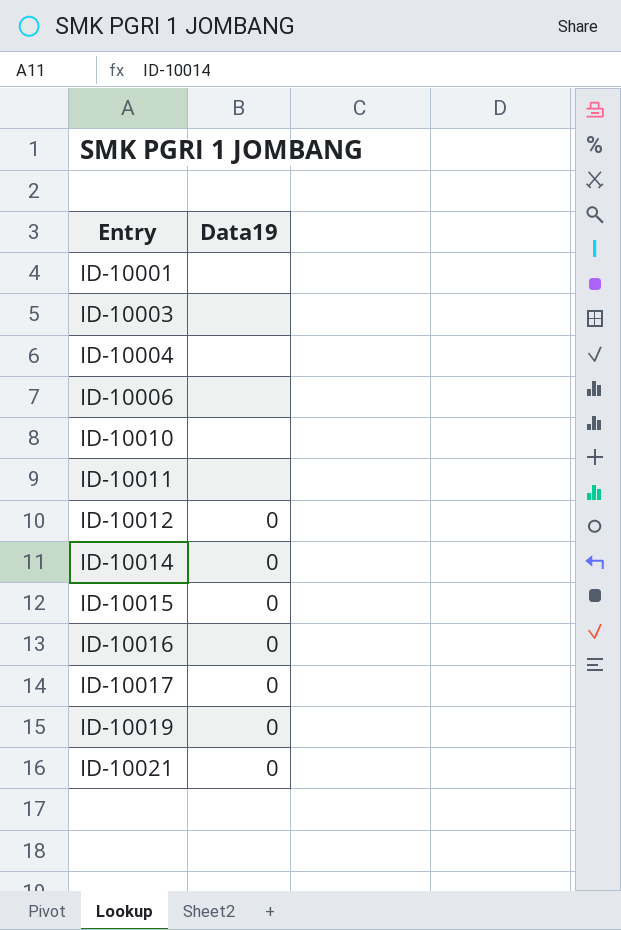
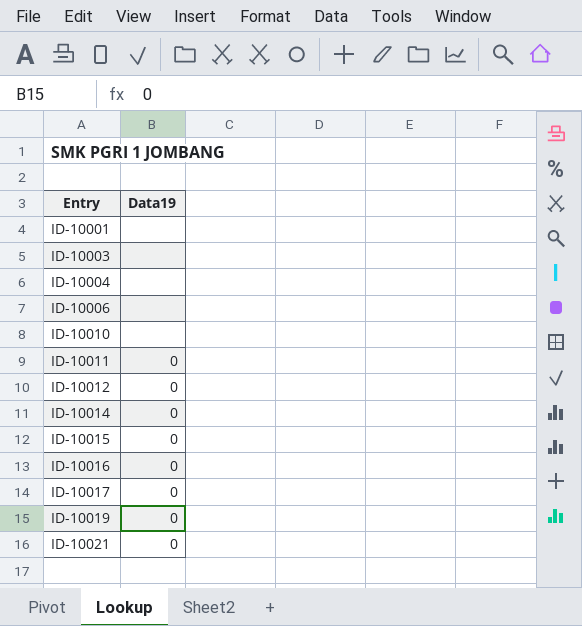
ID-10011 | Data19: none -> 0

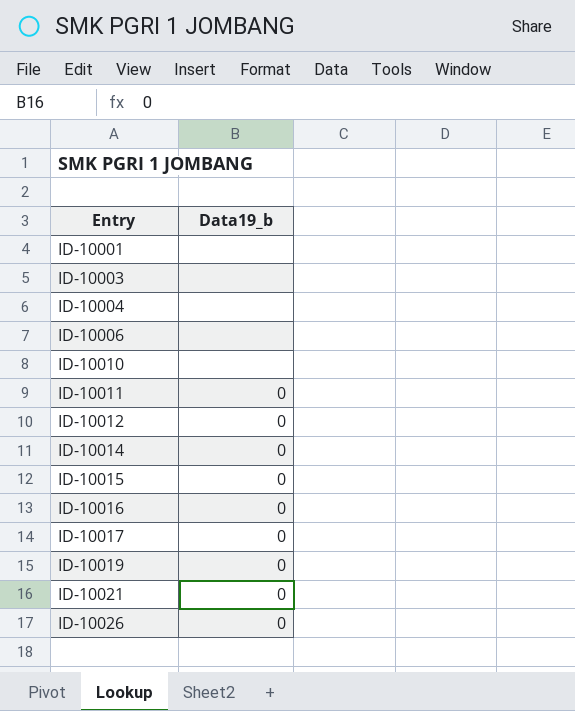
column name: Data19 -> Data19_b
row ID-10026: none -> 0

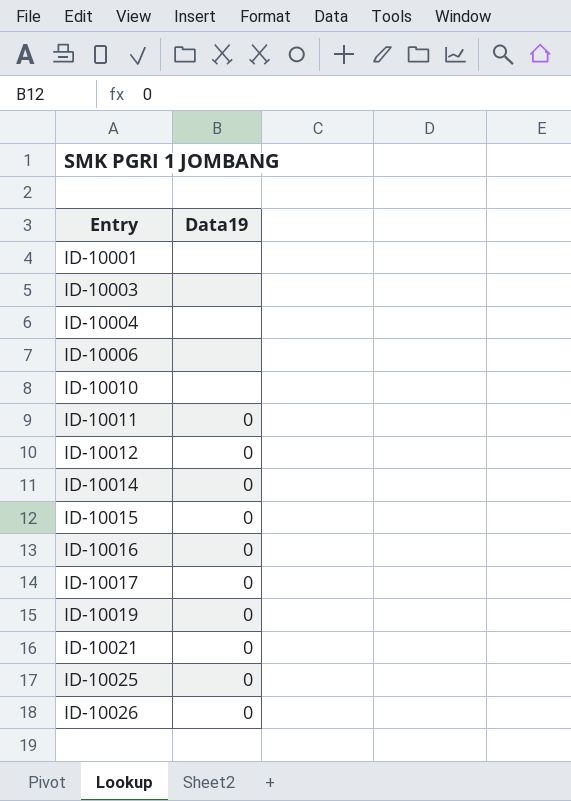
column name: Data19_b -> Data19
row ID-10025: none -> 0

